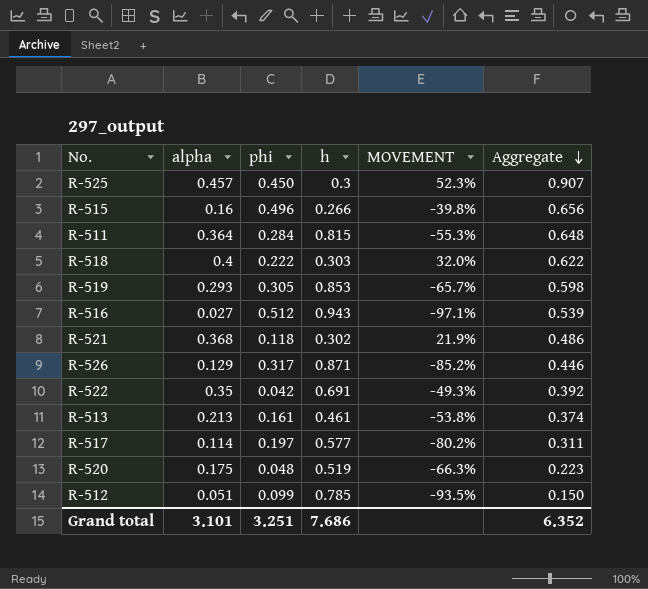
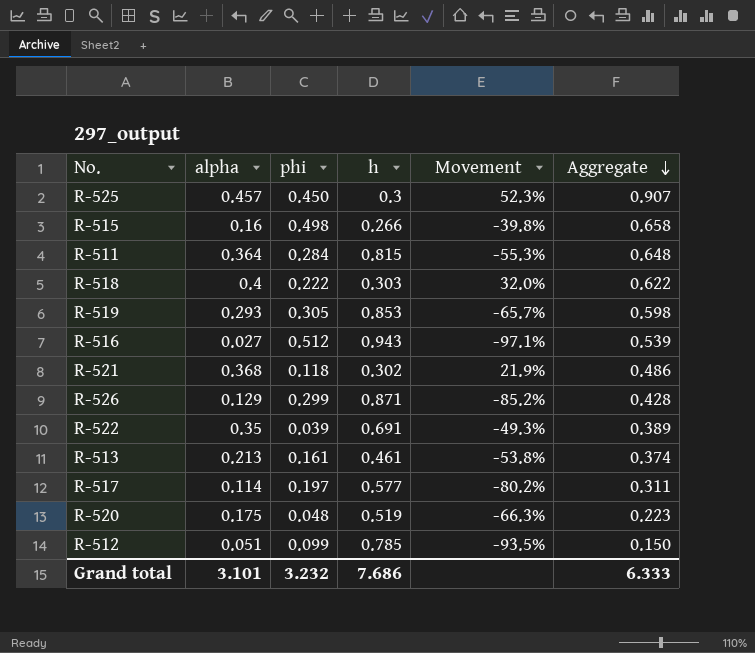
column name: MOVEMENT -> Movement
R-515 | phi: 0.496 -> 0.498
R-515 | Aggregate: 0.656 -> 0.658
R-526 | phi: 0.317 -> 0.299
R-526 | Aggregate: 0.446 -> 0.428
R-522 | phi: 0.042 -> 0.039
R-522 | Aggregate: 0.392 -> 0.389
Grand total | phi: 3.251 -> 3.232
Grand total | Aggregate: 6.352 -> 6.333

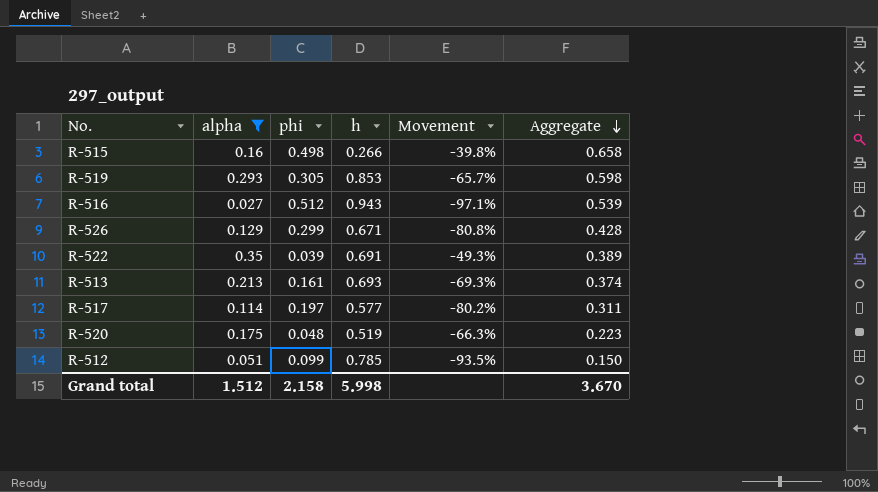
filter: none -> alpha <= 0.35
R-526 | h: 0.871 -> 0.671
R-526 | Movement: -85.2% -> -80.8%
R-513 | h: 0.461 -> 0.693
R-513 | Movement: -53.8% -> -69.3%
Grand total | alpha: 3.101 -> 1.512
Grand total | phi: 3.232 -> 2.158
Grand total | h: 7.686 -> 5.998
Grand total | Aggregate: 6.333 -> 3.670

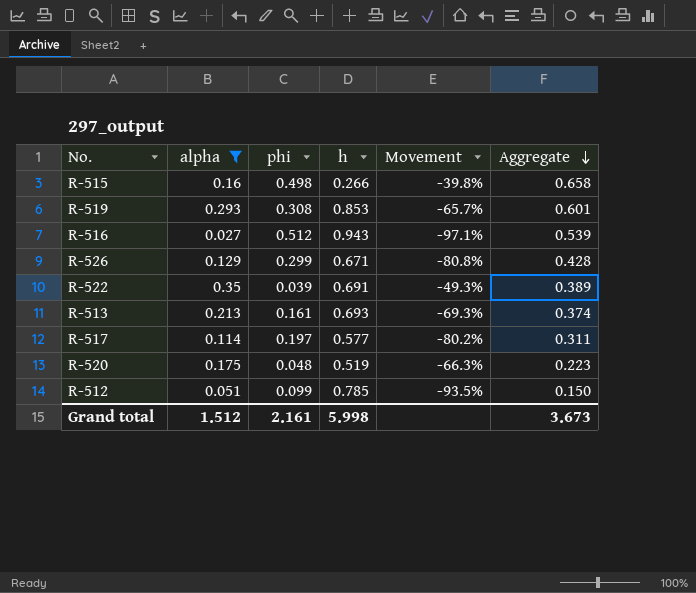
R-519 | phi: 0.305 -> 0.308
R-519 | Aggregate: 0.598 -> 0.601
Grand total | phi: 2.158 -> 2.161
Grand total | Aggregate: 3.670 -> 3.673

